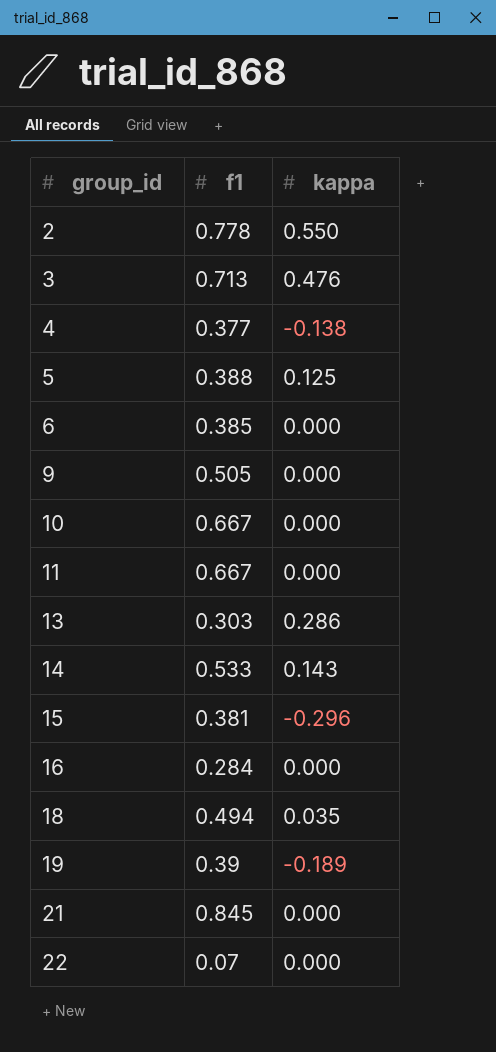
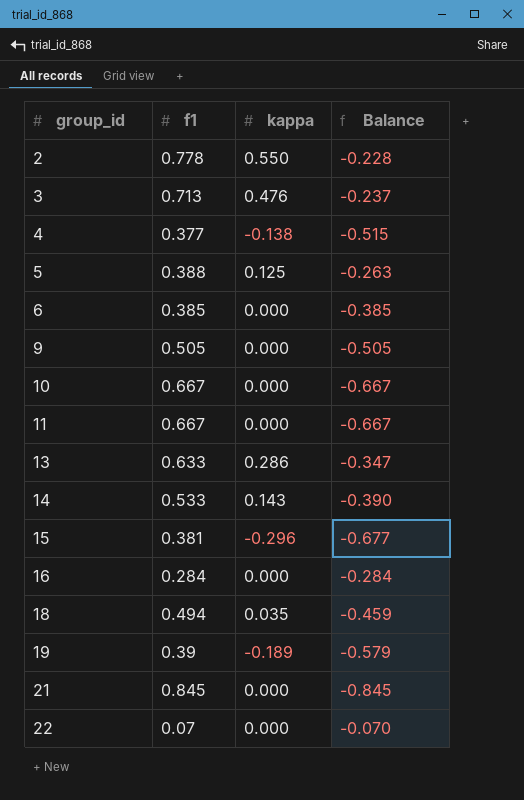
column Balance | formula: none -> [kappa] - [f1]
13 | f1: 0.303 -> 0.633

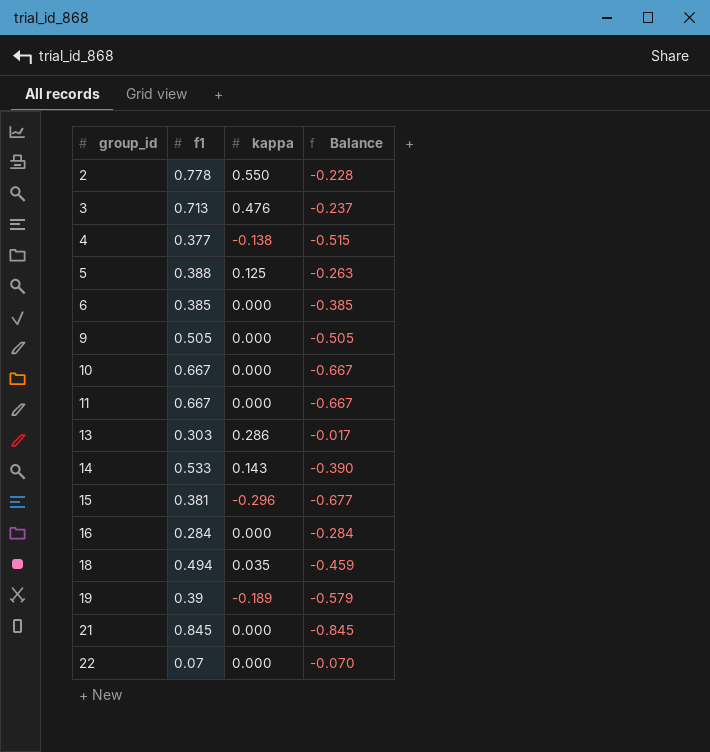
13 | f1: 0.633 -> 0.303
13 | Balance: -0.347 -> -0.017

